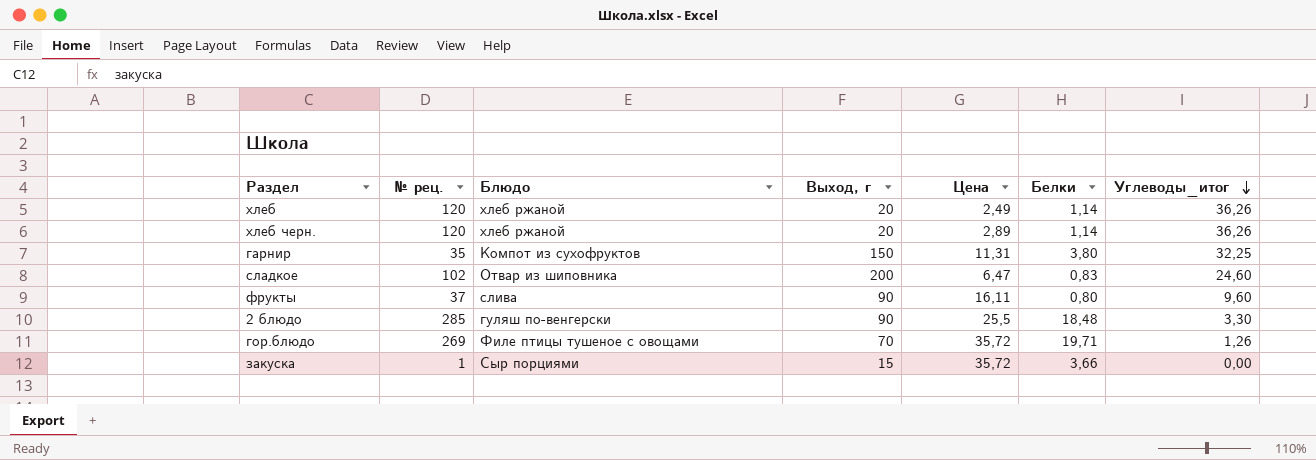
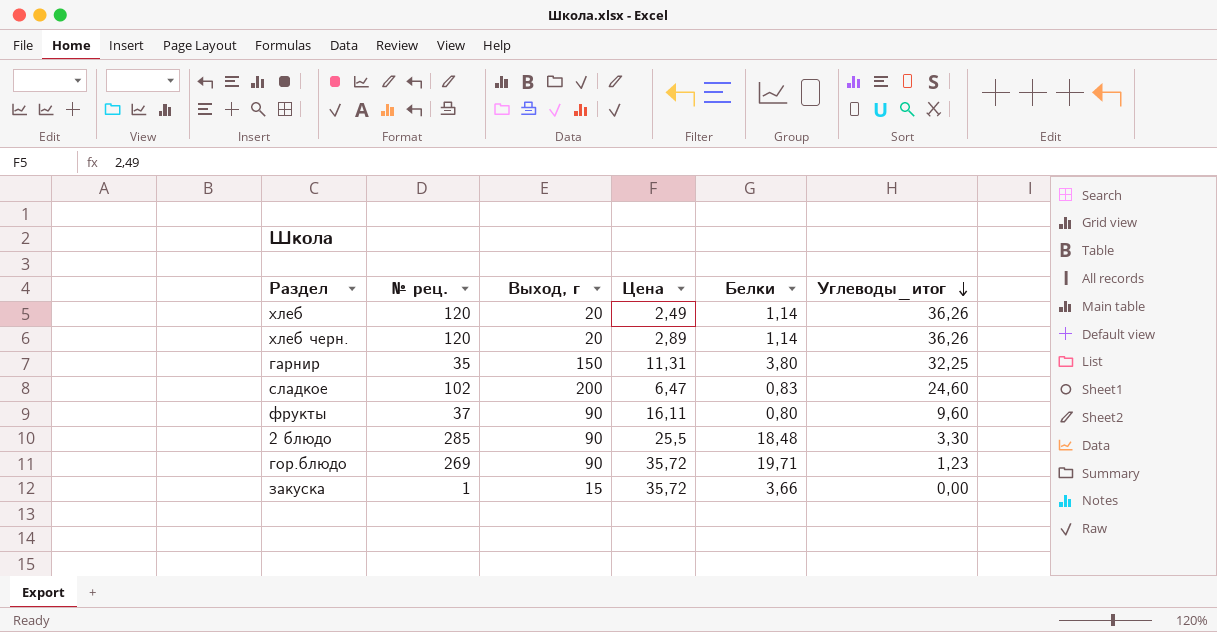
column Блюдо | position: 3 -> none
гор.блюдо | Выход, г: 70 -> 90
гор.блюдо | Углеводы_итог: 1,26 -> 1,23

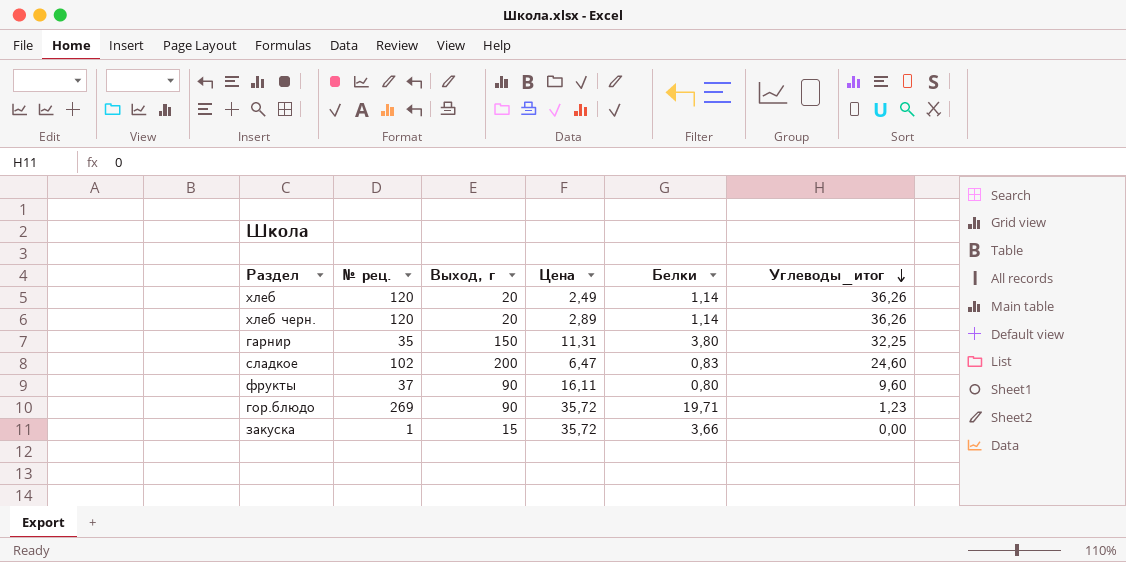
row 2 блюдо: 285 | 90 | 25,5 | 18,48 | 3,30 -> none

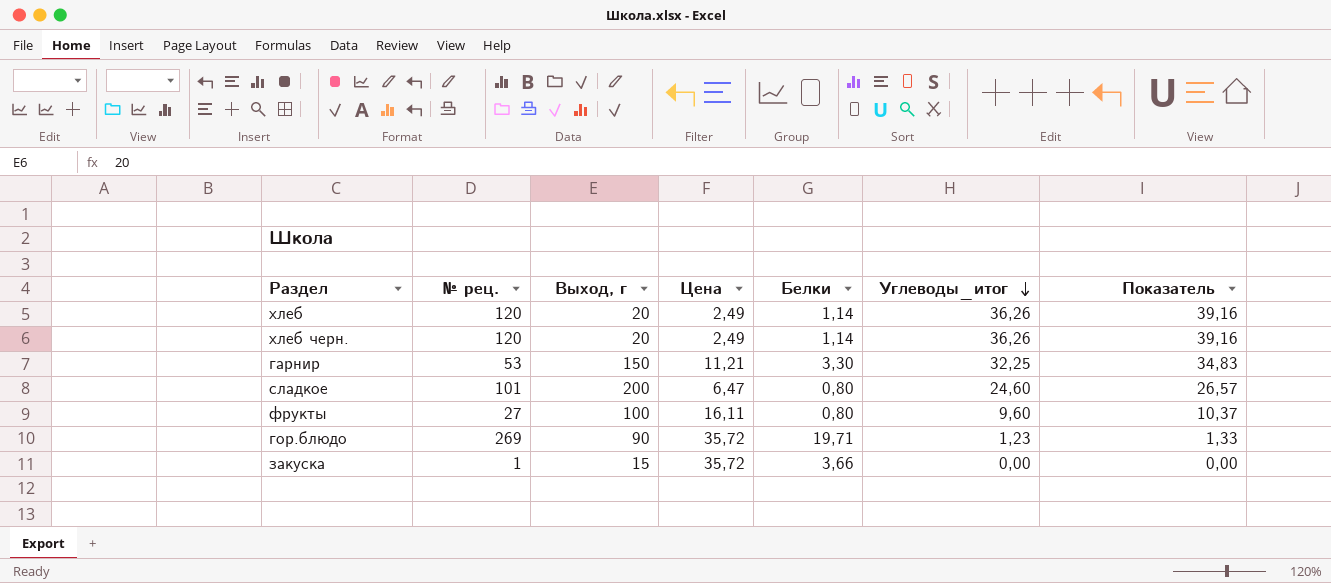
column Показатель | formula: none -> [Углеводы_итог] * 1,08
хлеб черн. | Цена: 2,89 -> 2,49
гарнир | № рец.: 35 -> 53
гарнир | Цена: 11,31 -> 11,21
гарнир | Белки: 3,80 -> 3,30
сладкое | № рец.: 102 -> 101
сладкое | Белки: 0,83 -> 0,80
фрукты | № рец.: 37 -> 27
фрукты | Выход, г: 90 -> 100

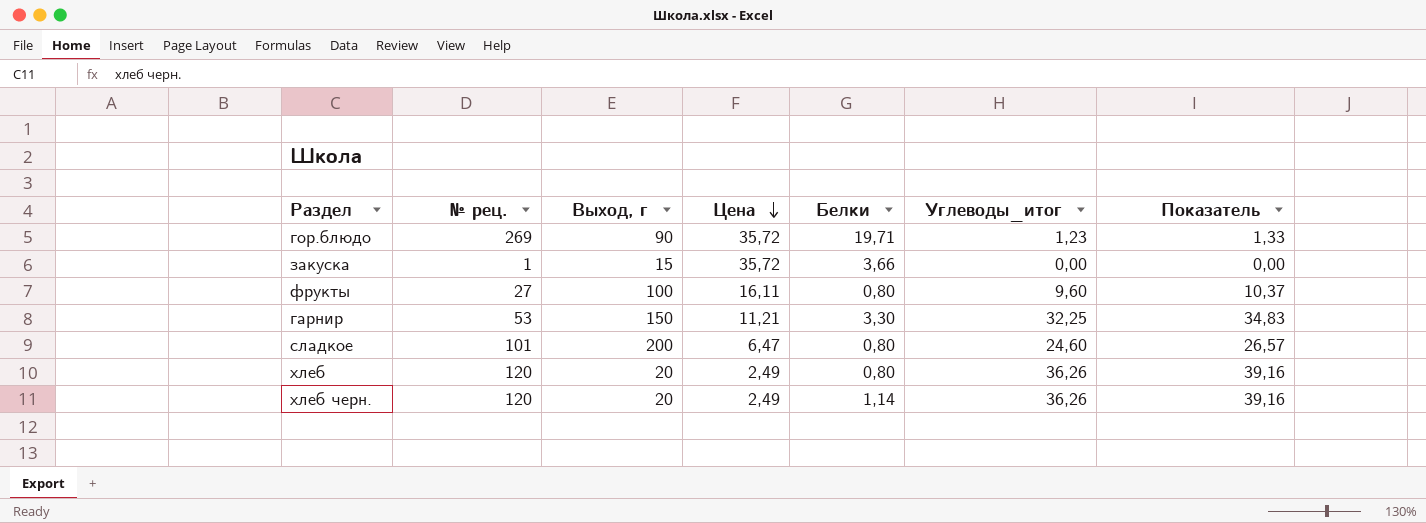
row order: Углеводы_итог descending -> Цена descending
хлеб | Белки: 1,14 -> 0,80

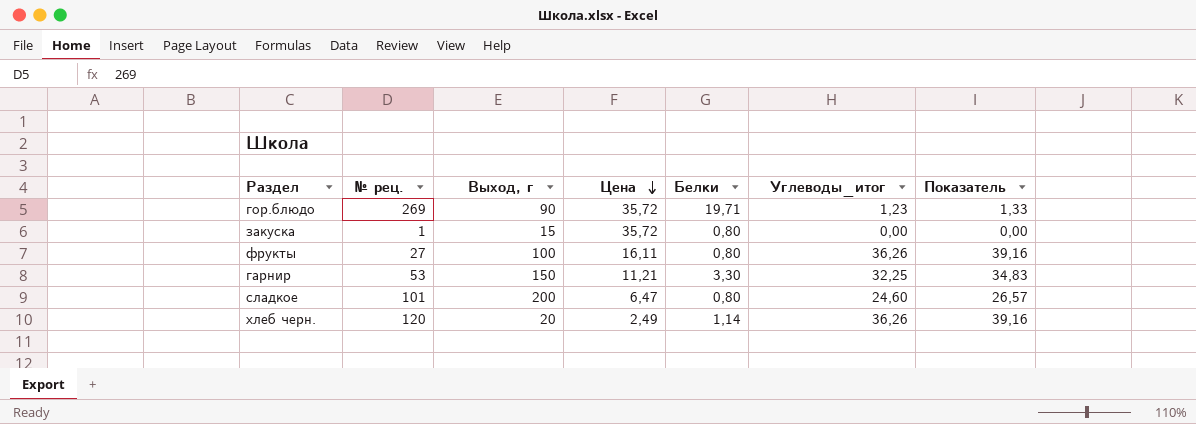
row хлеб: 120 | 20 | 2,49 | 0,80 | 36,26 | 39,16 -> none
закуска | Белки: 3,66 -> 0,80
фрукты | Углеводы_итог: 9,60 -> 36,26
фрукты | Показатель: 10,37 -> 39,16

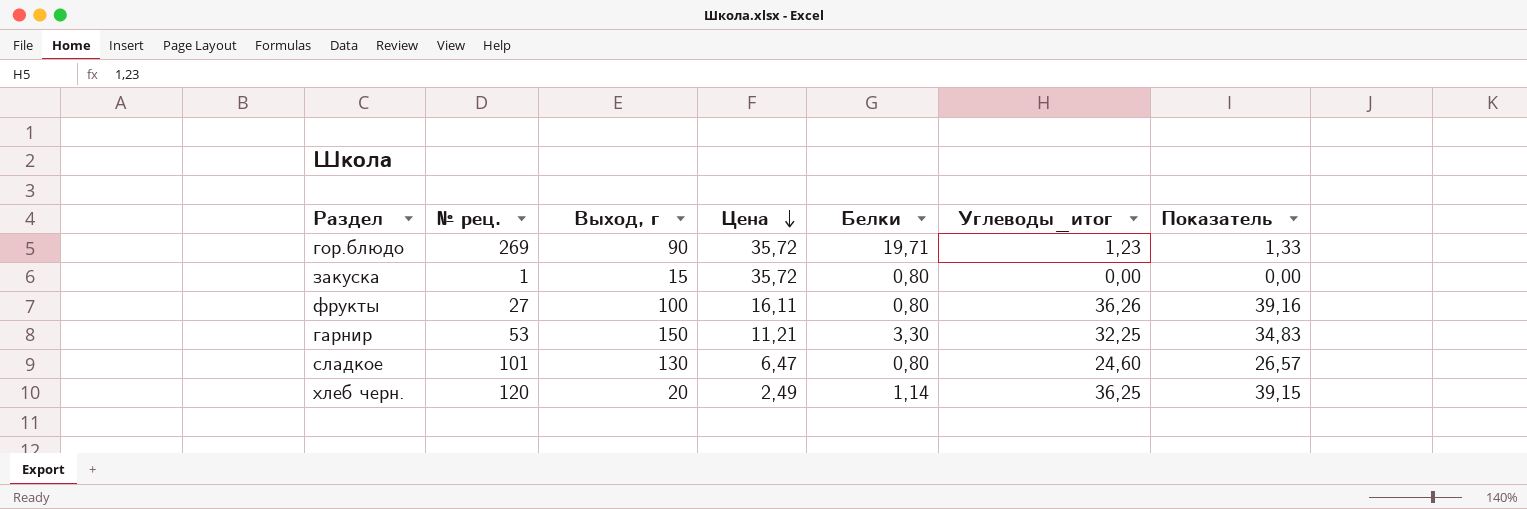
сладкое | Выход, г: 200 -> 130
хлеб черн. | Углеводы_итог: 36,26 -> 36,25
хлеб черн. | Показатель: 39,16 -> 39,15

